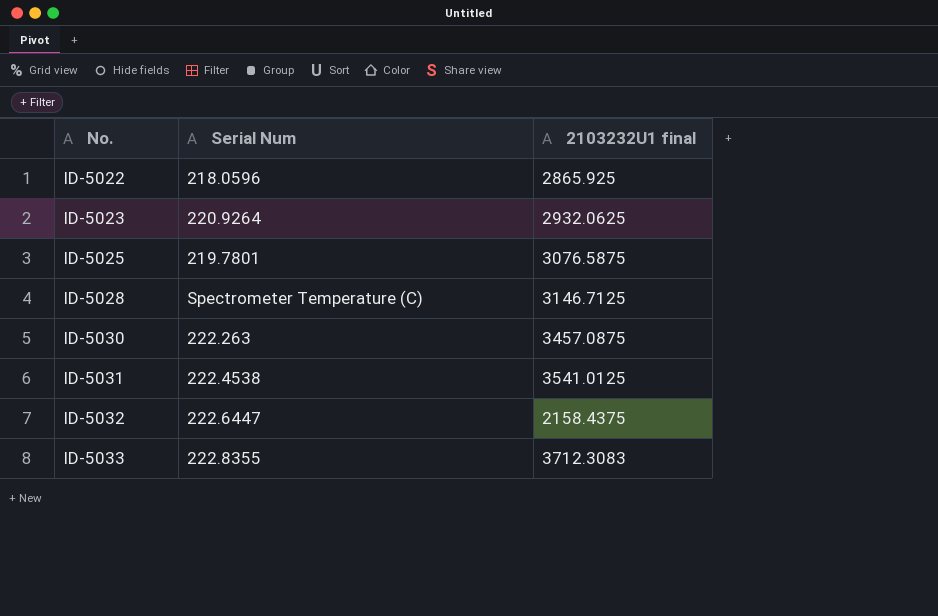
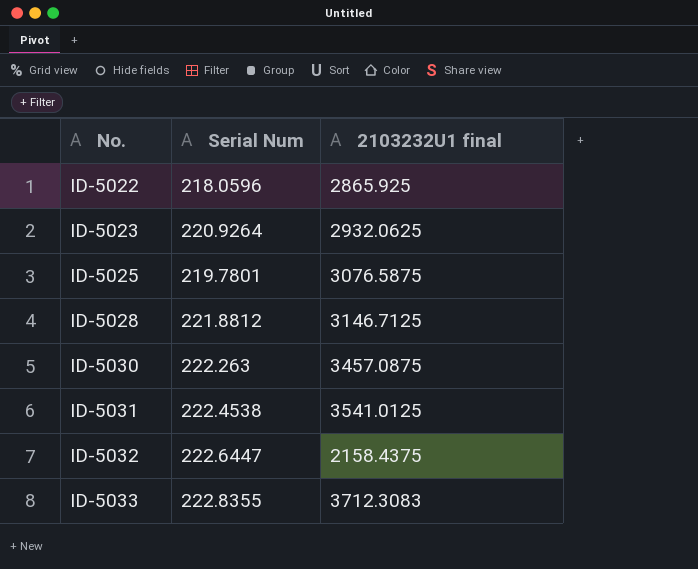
ID-5028 | Serial Num: Spectrometer Temperature (C) -> 221.8812

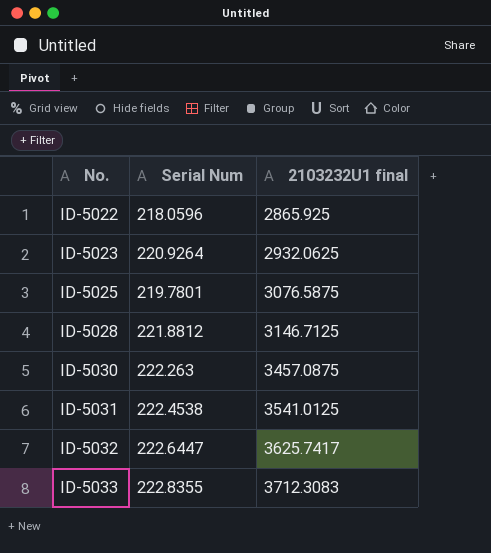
ID-5032 | 2103232U1 final: 2158.4375 -> 3625.7417

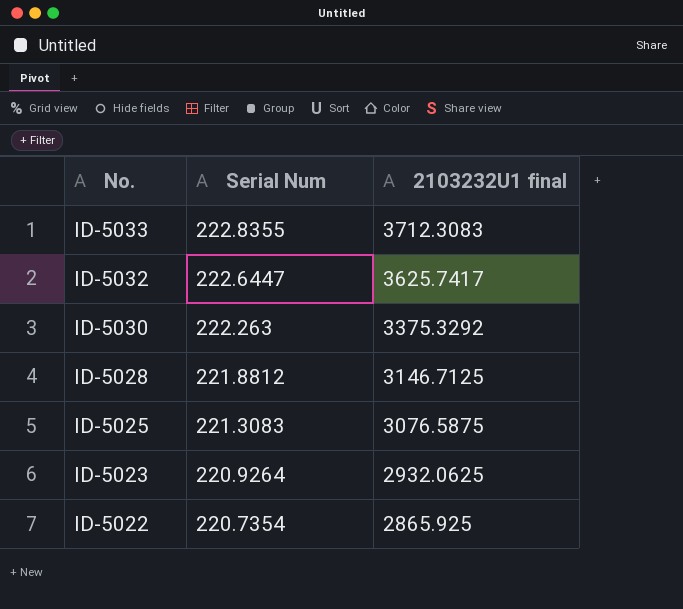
row order: No. ascending -> No. descending
row ID-5031: 222.4538 | 3541.0125 -> none
ID-5030 | 2103232U1 final: 3457.0875 -> 3375.3292
ID-5025 | Serial Num: 219.7801 -> 221.3083
ID-5022 | Serial Num: 218.0596 -> 220.7354

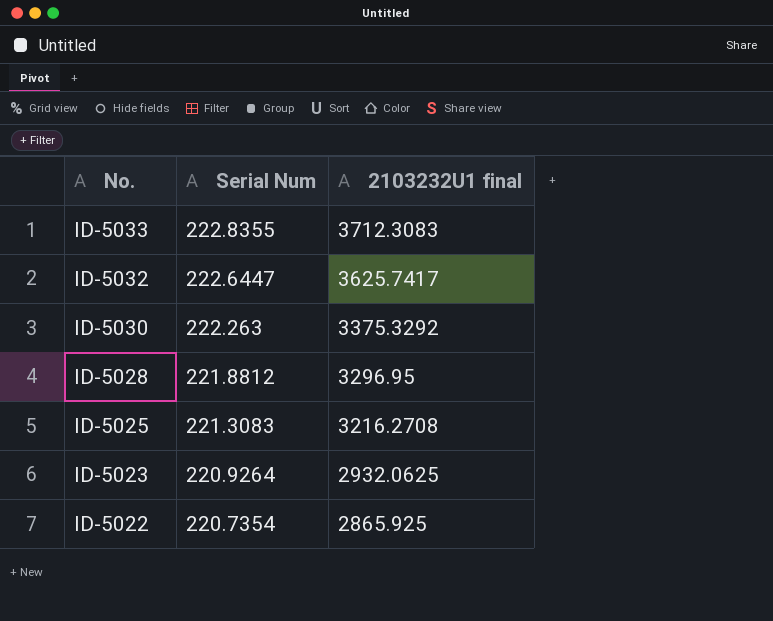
ID-5028 | 2103232U1 final: 3146.7125 -> 3296.95
ID-5025 | 2103232U1 final: 3076.5875 -> 3216.2708

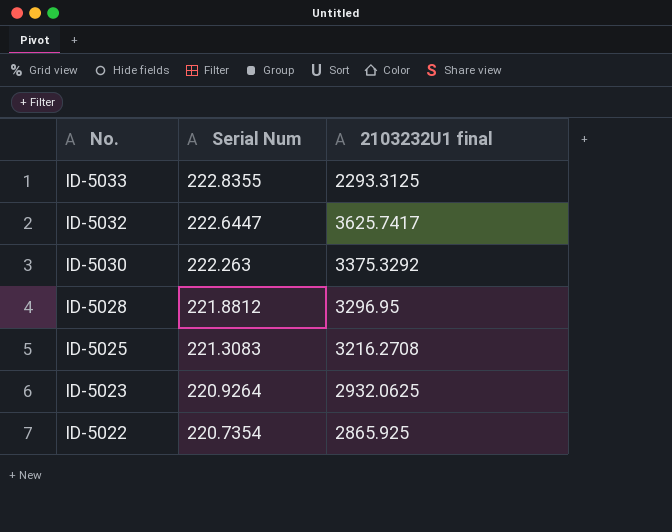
ID-5033 | 2103232U1 final: 3712.3083 -> 2293.3125

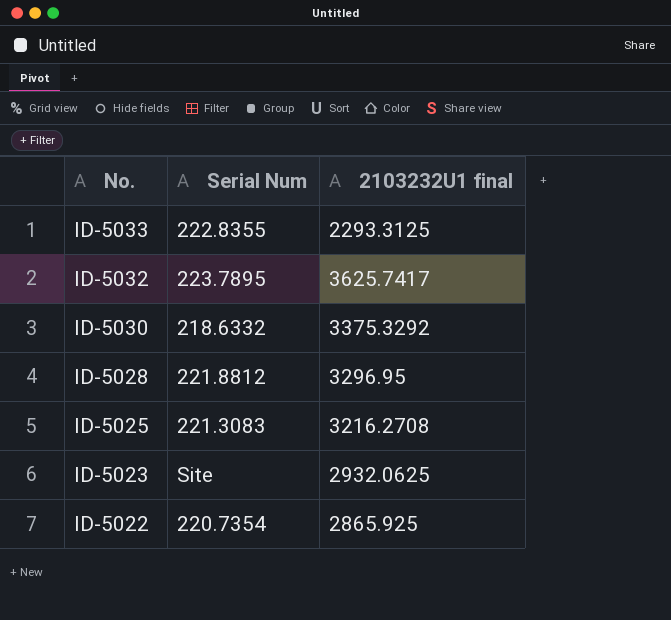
ID-5032 | Serial Num: 222.6447 -> 223.7895
ID-5030 | Serial Num: 222.263 -> 218.6332
ID-5023 | Serial Num: 220.9264 -> Site

